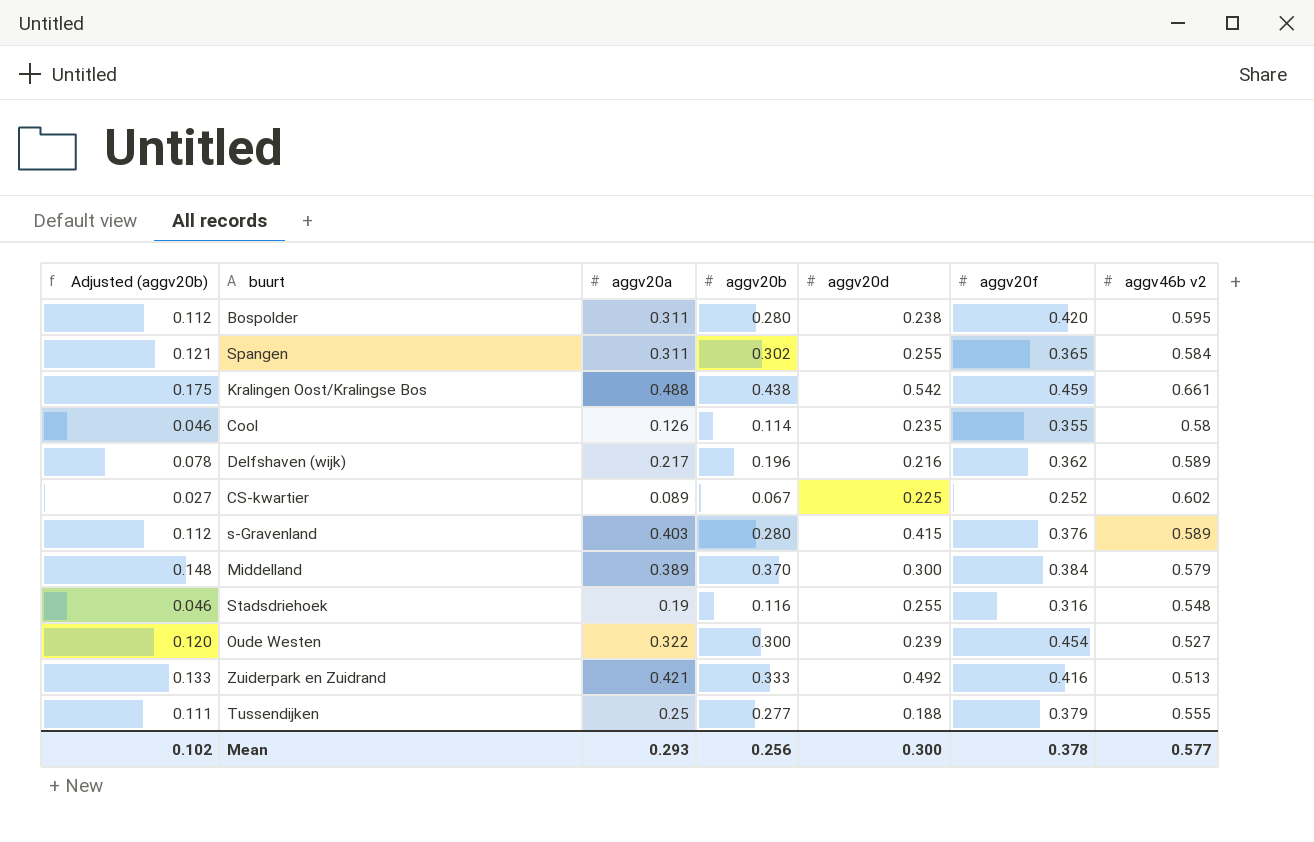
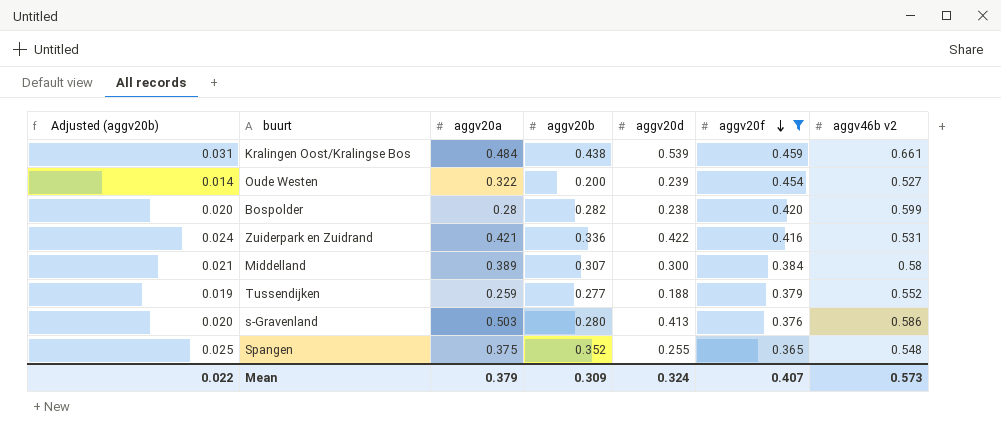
filter: none -> aggv20f >= 0.365
row order: none -> aggv20f descending
column Adjusted (aggv20b) | formula: [aggv20b] * 0.4 -> [aggv20b] * 0.07
Kralingen Oost/Kralingse Bos | aggv20a: 0.488 -> 0.484
Kralingen Oost/Kralingse Bos | aggv20d: 0.542 -> 0.539
Oude Westen | aggv20b: 0.300 -> 0.200
Bospolder | aggv20a: 0.311 -> 0.28
Bospolder | aggv20b: 0.280 -> 0.282
Bospolder | aggv46b v2: 0.595 -> 0.599
Zuiderpark en Zuidrand | aggv20b: 0.333 -> 0.336
Zuiderpark en Zuidrand | aggv20d: 0.492 -> 0.422
Zuiderpark en Zuidrand | aggv46b v2: 0.513 -> 0.531
Middelland | aggv20b: 0.370 -> 0.307
Middelland | aggv46b v2: 0.579 -> 0.58
Tussendijken | aggv20a: 0.25 -> 0.259
Tussendijken | aggv46b v2: 0.555 -> 0.552
s-Gravenland | aggv20a: 0.403 -> 0.503
s-Gravenland | aggv20d: 0.415 -> 0.413
s-Gravenland | aggv46b v2: 0.589 -> 0.586
Spangen | aggv20a: 0.311 -> 0.375
Spangen | aggv20b: 0.302 -> 0.352
Spangen | aggv46b v2: 0.584 -> 0.548
Mean | Adjusted (aggv20b): 0.102 -> 0.022
Mean | aggv20a: 0.293 -> 0.379
Mean | aggv20b: 0.256 -> 0.309
Mean | aggv20d: 0.300 -> 0.324
Mean | aggv20f: 0.378 -> 0.407
Mean | aggv46b v2: 0.577 -> 0.573

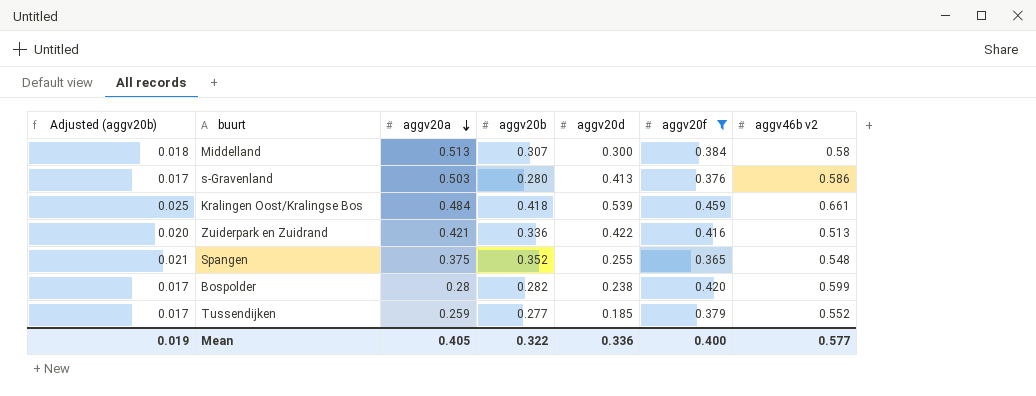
row order: aggv20f descending -> aggv20a descending
column Adjusted (aggv20b) | formula: [aggv20b] * 0.07 -> [aggv20b] * 0.06
row Oude Westen: 0.014 | 0.322 | 0.200 | 0.239 | 0.454 | 0.527 -> none
Middelland | aggv20a: 0.389 -> 0.513
Kralingen Oost/Kralingse Bos | aggv20b: 0.438 -> 0.418
Zuiderpark en Zuidrand | aggv46b v2: 0.531 -> 0.513
Tussendijken | aggv20d: 0.188 -> 0.185
Mean | Adjusted (aggv20b): 0.022 -> 0.019
Mean | aggv20a: 0.379 -> 0.405
Mean | aggv20b: 0.309 -> 0.322
Mean | aggv20d: 0.324 -> 0.336
Mean | aggv20f: 0.407 -> 0.400
Mean | aggv46b v2: 0.573 -> 0.577

